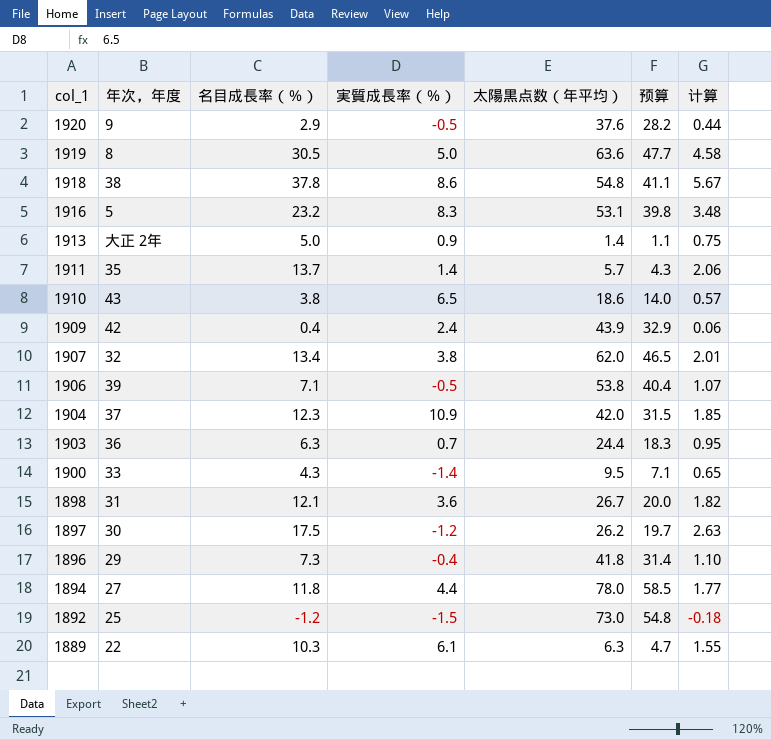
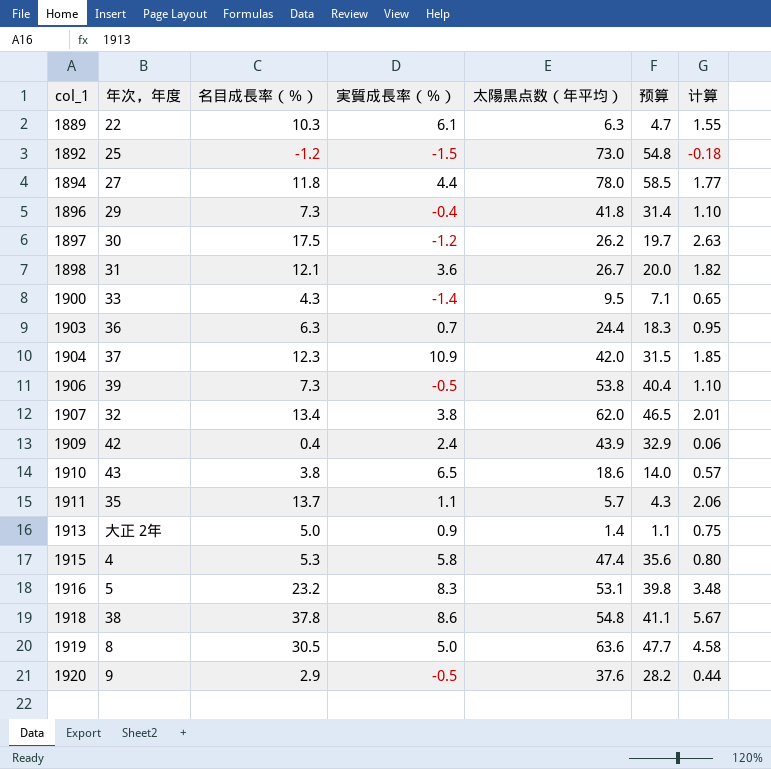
row order: col_1 descending -> col_1 ascending
1906 | 名目成長率（％）: 7.1 -> 7.3
1906 | 计算: 1.07 -> 1.10
1911 | 実質成長率（％）: 1.4 -> 1.1
row 1915: none -> 4 | 5.3 | 5.8 | 47.4 | 35.6 | 0.80

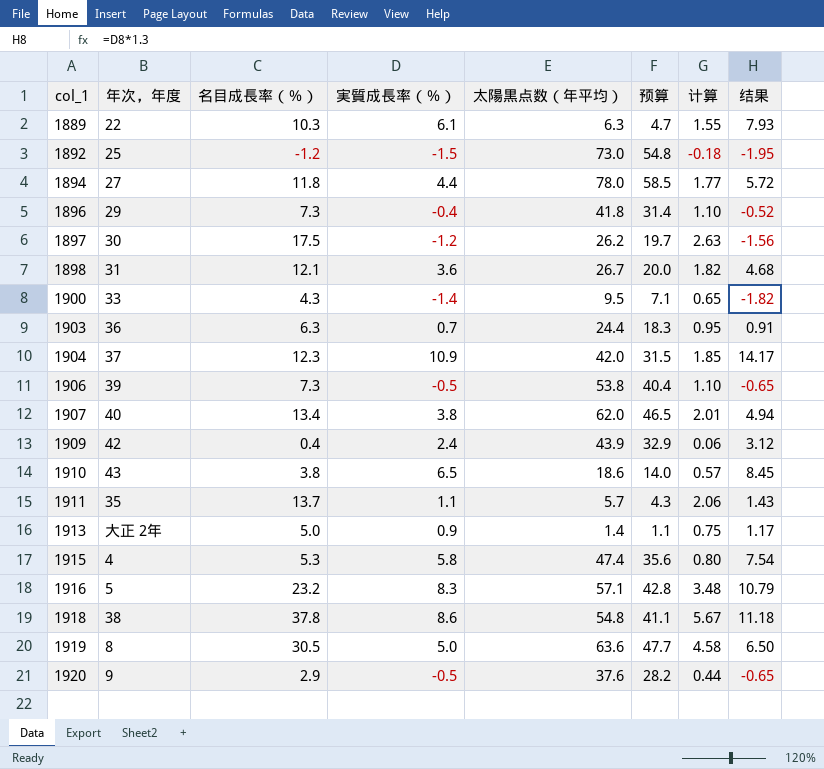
column 结果 | formula: none -> [実質成長率（％）] * 1.3
1907 | 年次，年度: 32 -> 40
1916 | 太陽黒点数（年平均）: 53.1 -> 57.1
1916 | 预算: 39.8 -> 42.8

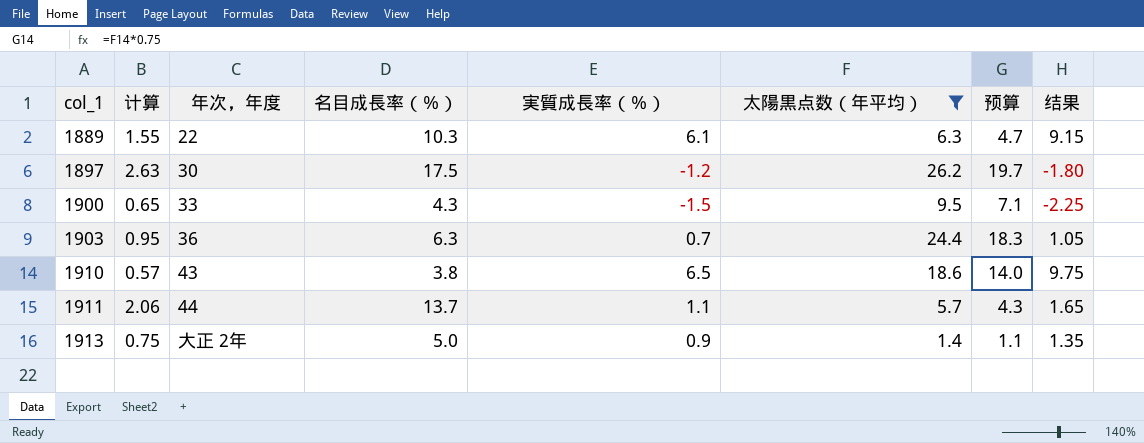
filter: none -> 太陽黒点数（年平均） <= 26.2
column 计算 | position: 7 -> 2
column 结果 | formula: [実質成長率（％）] * 1.3 -> [実質成長率（％）] * 1.5
1900 | 実質成長率（％）: -1.4 -> -1.5
1911 | 年次，年度: 35 -> 44

